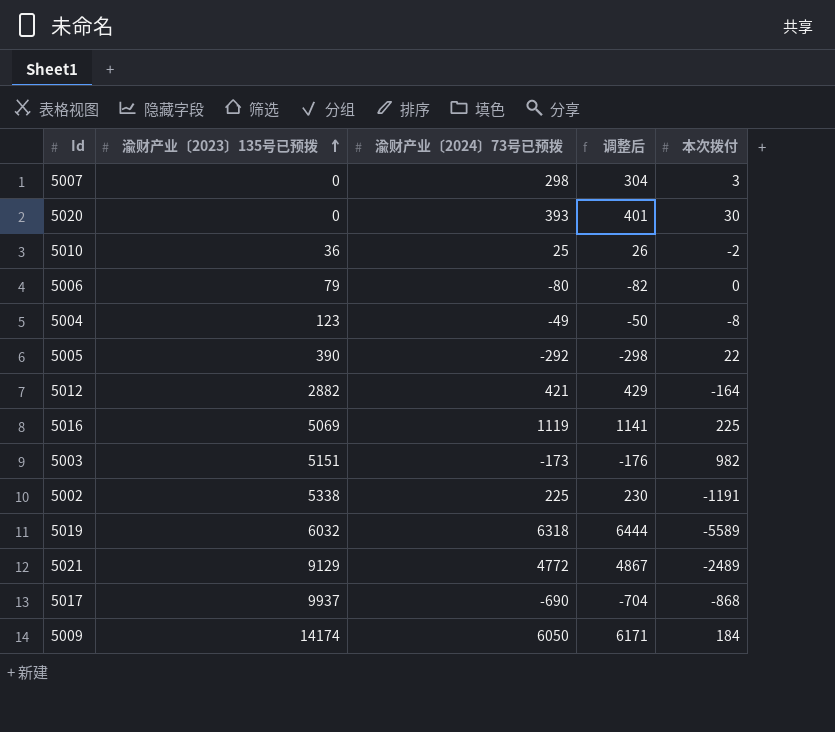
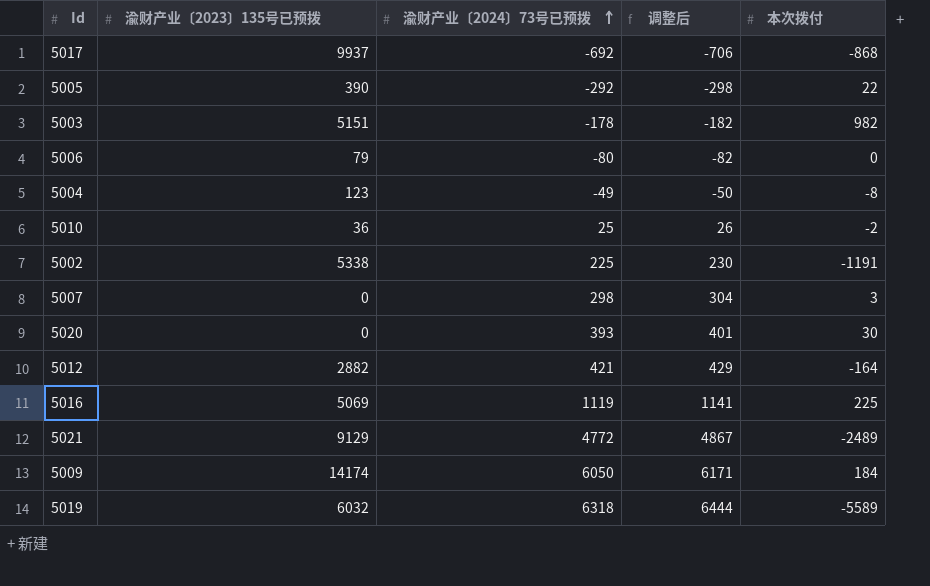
row order: 渝财产业〔2023〕135号已预拨 ascending -> 渝财产业〔2024〕73号已预拨 ascending
5017 | 渝财产业〔2024〕73号已预拨: -690 -> -692
5017 | 调整后: -704 -> -706
5003 | 渝财产业〔2024〕73号已预拨: -173 -> -178
5003 | 调整后: -176 -> -182

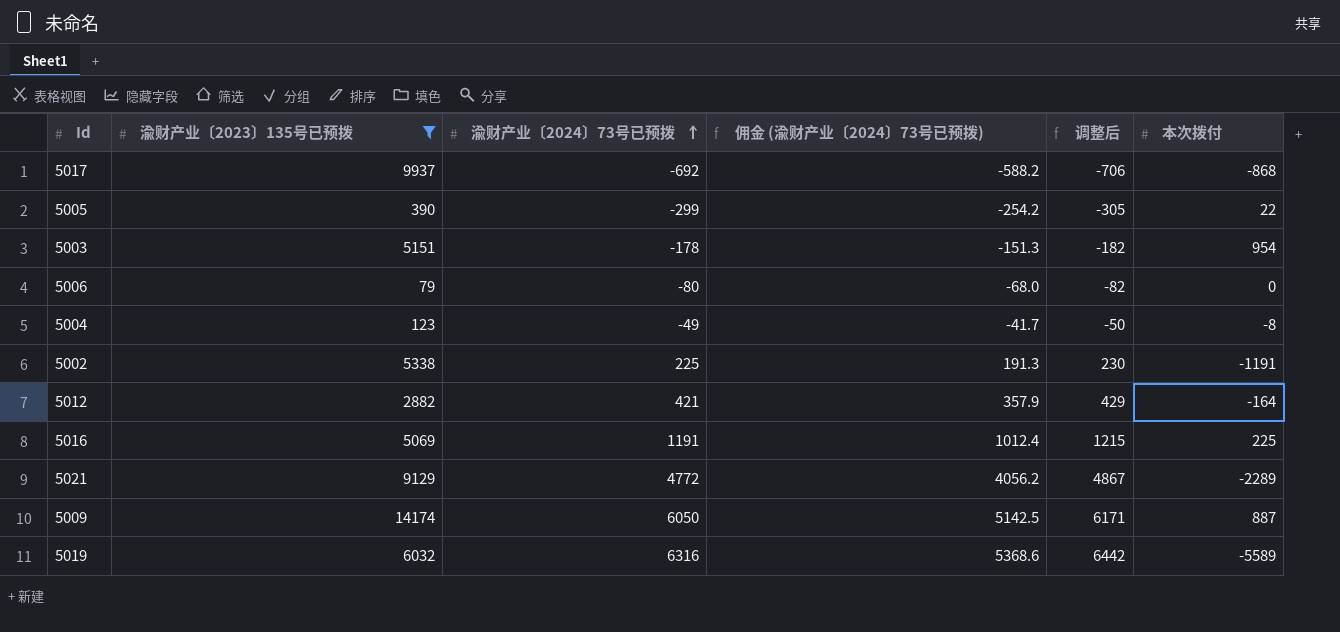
filter: none -> 渝财产业〔2023〕135号已预拨 >= 79
column 佣金 (渝财产业〔2024〕73号已预拨) | formula: none -> [渝财产业〔2024〕73号已预拨] * 0.85
5005 | 渝财产业〔2024〕73号已预拨: -292 -> -299
5005 | 调整后: -298 -> -305
5003 | 本次拨付: 982 -> 954
5016 | 渝财产业〔2024〕73号已预拨: 1119 -> 1191
5016 | 调整后: 1141 -> 1215
5021 | 本次拨付: -2489 -> -2289
5009 | 本次拨付: 184 -> 887
5019 | 渝财产业〔2024〕73号已预拨: 6318 -> 6316
5019 | 调整后: 6444 -> 6442

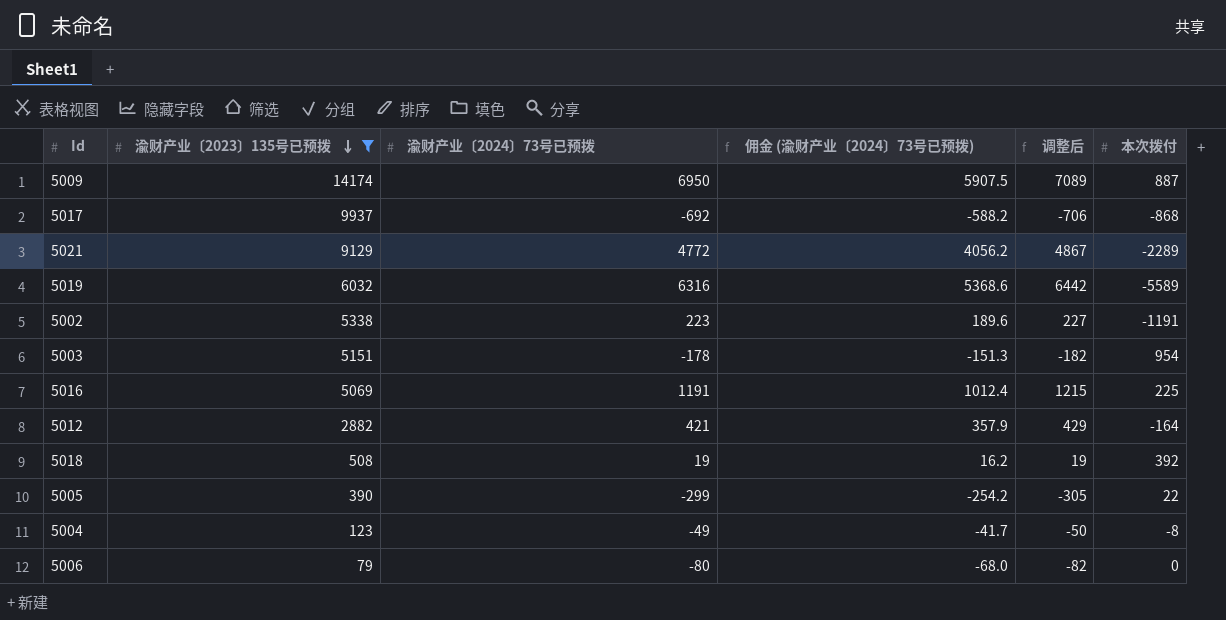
row order: 渝财产业〔2024〕73号已预拨 ascending -> 渝财产业〔2023〕135号已预拨 descending
5009 | 渝财产业〔2024〕73号已预拨: 6050 -> 6950
5009 | 佣金 (渝财产业〔2024〕73号已预拨): 5142.5 -> 5907.5
5009 | 调整后: 6171 -> 7089
5002 | 渝财产业〔2024〕73号已预拨: 225 -> 223
5002 | 佣金 (渝财产业〔2024〕73号已预拨): 191.3 -> 189.6
5002 | 调整后: 230 -> 227
row 5018: none -> 508 | 19 | 16.2 | 19 | 392

